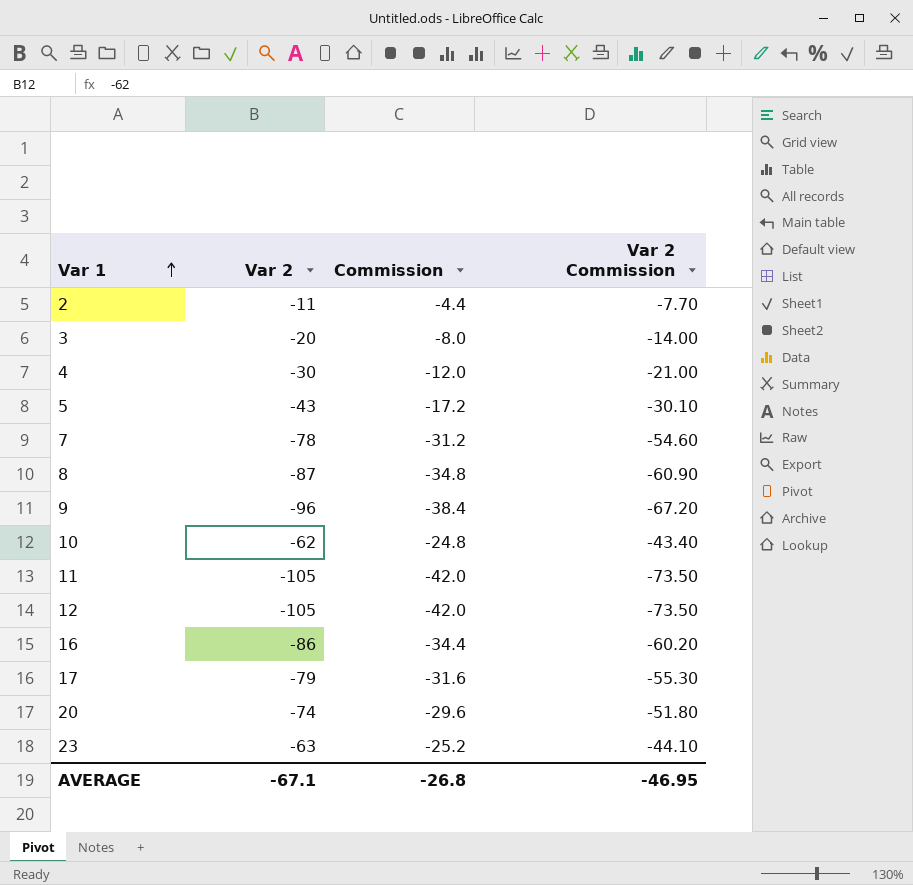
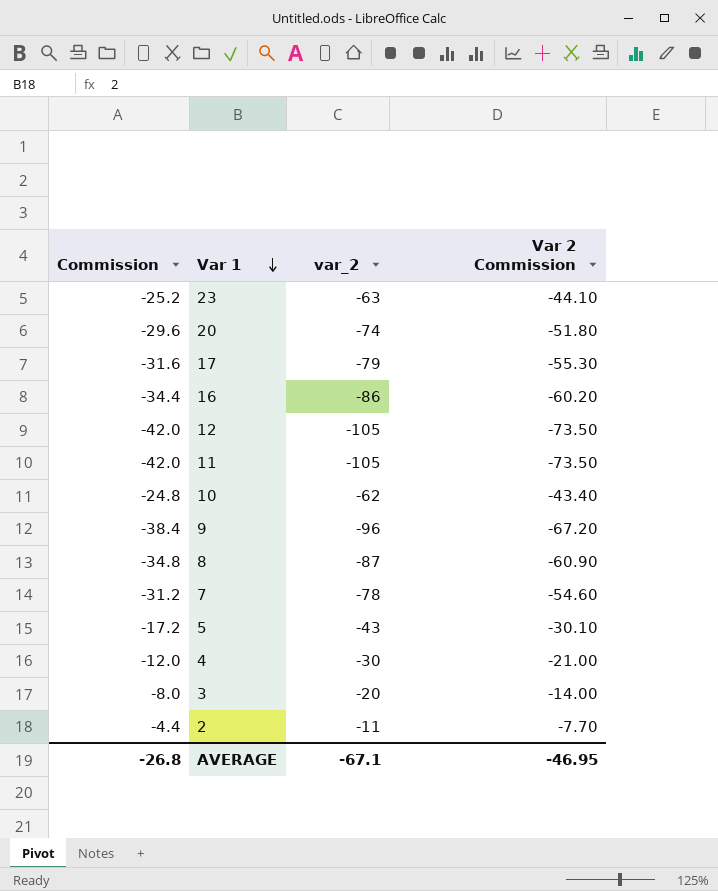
row order: Var 1 ascending -> Var 1 descending
column Commission | position: 3 -> 1
column name: Var 2 -> var_2

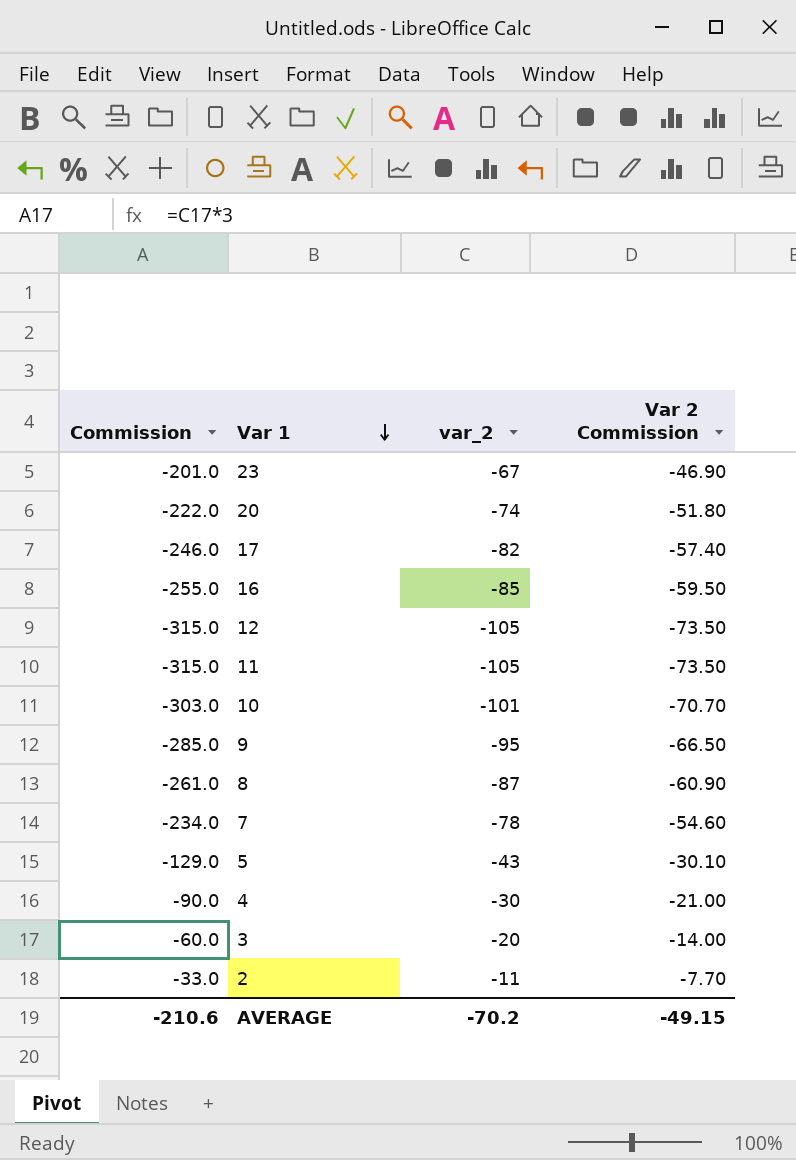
column Commission | formula: [var_2] * 0.4 -> [var_2] * 3
23 | var_2: -63 -> -67
23 | Var 2 Commission: -44.10 -> -46.90
17 | var_2: -79 -> -82
17 | Var 2 Commission: -55.30 -> -57.40
16 | var_2: -86 -> -85
16 | Var 2 Commission: -60.20 -> -59.50
10 | var_2: -62 -> -101
10 | Var 2 Commission: -43.40 -> -70.70
9 | var_2: -96 -> -95
9 | Var 2 Commission: -67.20 -> -66.50
AVERAGE | Commission: -26.8 -> -210.6
AVERAGE | var_2: -67.1 -> -70.2
AVERAGE | Var 2 Commission: -46.95 -> -49.15

